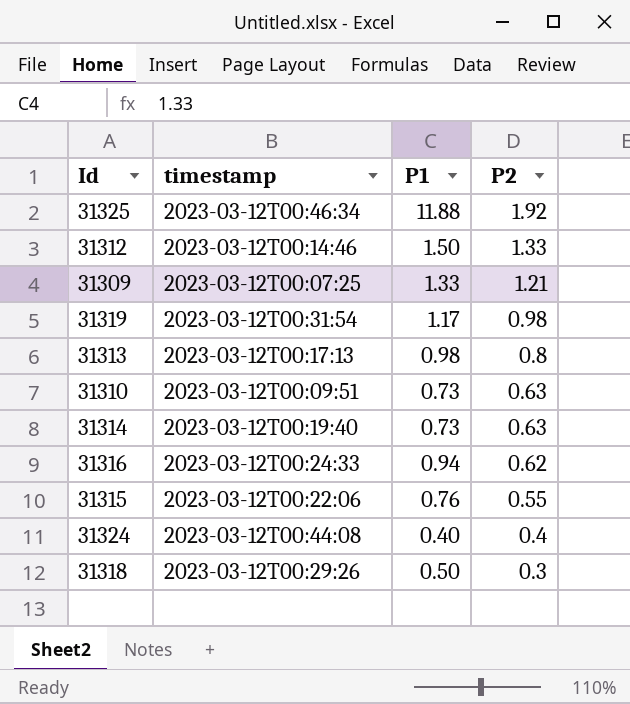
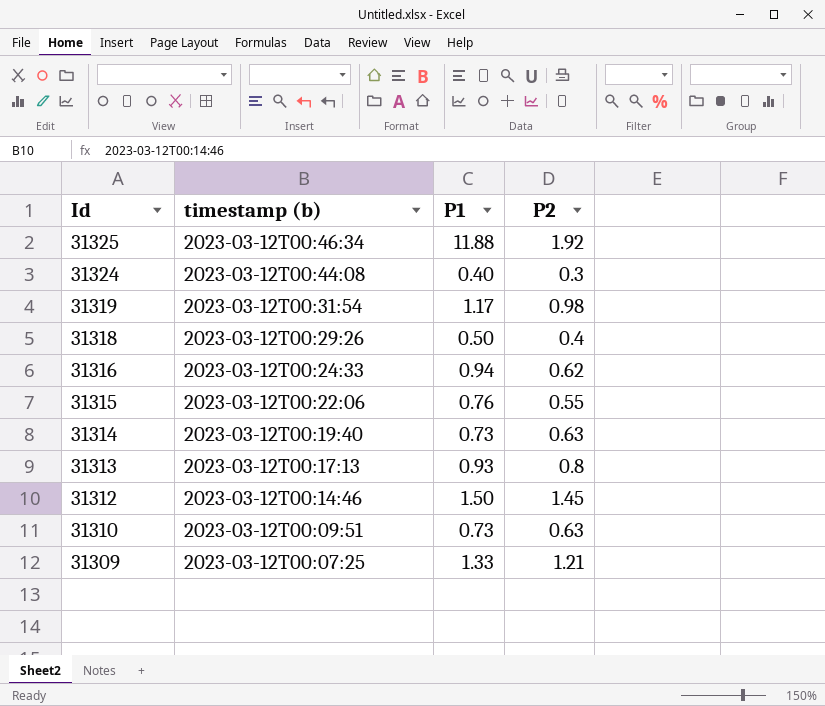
row order: P2 descending -> Id descending
column name: timestamp -> timestamp (b)
31324 | P2: 0.4 -> 0.3
31318 | P2: 0.3 -> 0.4
31313 | P1: 0.98 -> 0.93
31312 | P2: 1.33 -> 1.45

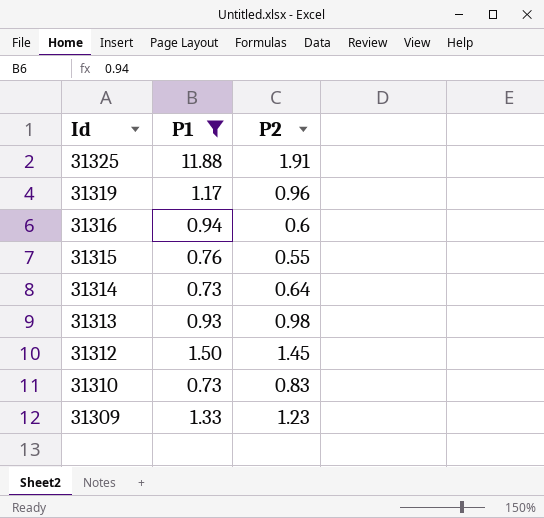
filter: none -> P1 >= 0.73
column timestamp (b) | position: 2 -> none
31325 | P2: 1.92 -> 1.91
31319 | P2: 0.98 -> 0.96
31316 | P2: 0.62 -> 0.6
31314 | P2: 0.63 -> 0.64
31313 | P2: 0.8 -> 0.98
31310 | P2: 0.63 -> 0.83
31309 | P2: 1.21 -> 1.23

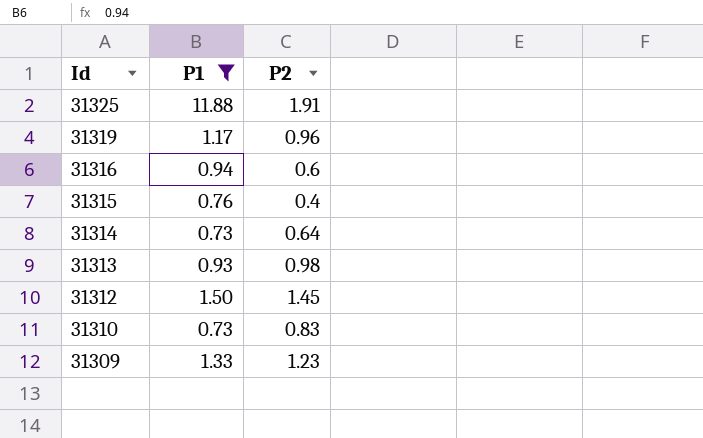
31315 | P2: 0.55 -> 0.4

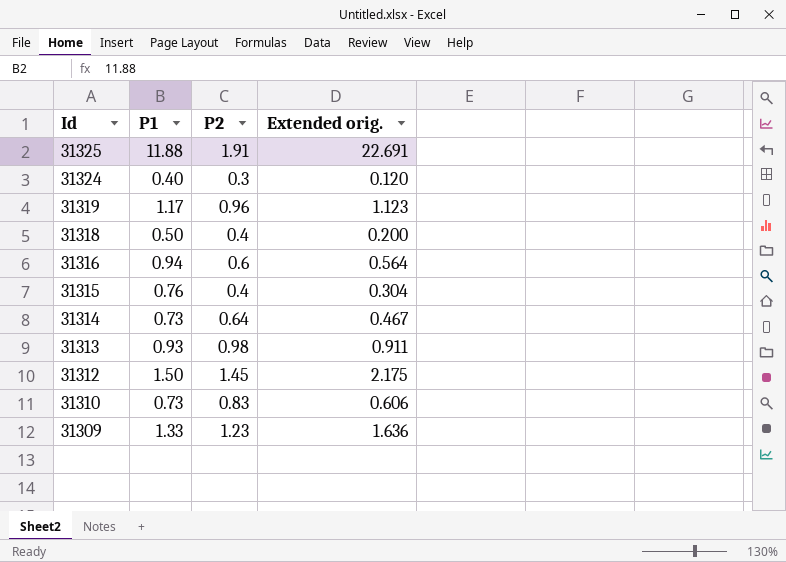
filter: P1 >= 0.73 -> none
column Extended orig. | formula: none -> [P1] * [P2]

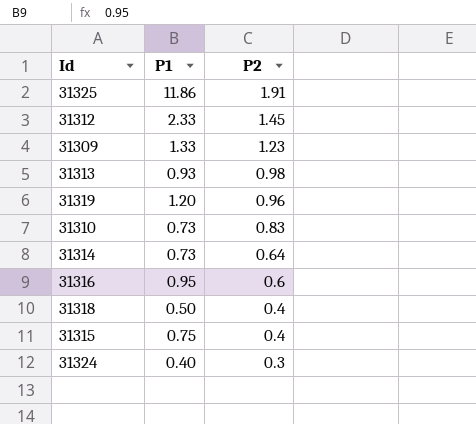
row order: Id descending -> P2 descending
column Extended orig. | formula: [P1] * [P2] -> none
31325 | P1: 11.88 -> 11.86
31312 | P1: 1.50 -> 2.33
31319 | P1: 1.17 -> 1.20
31316 | P1: 0.94 -> 0.95
31315 | P1: 0.76 -> 0.75

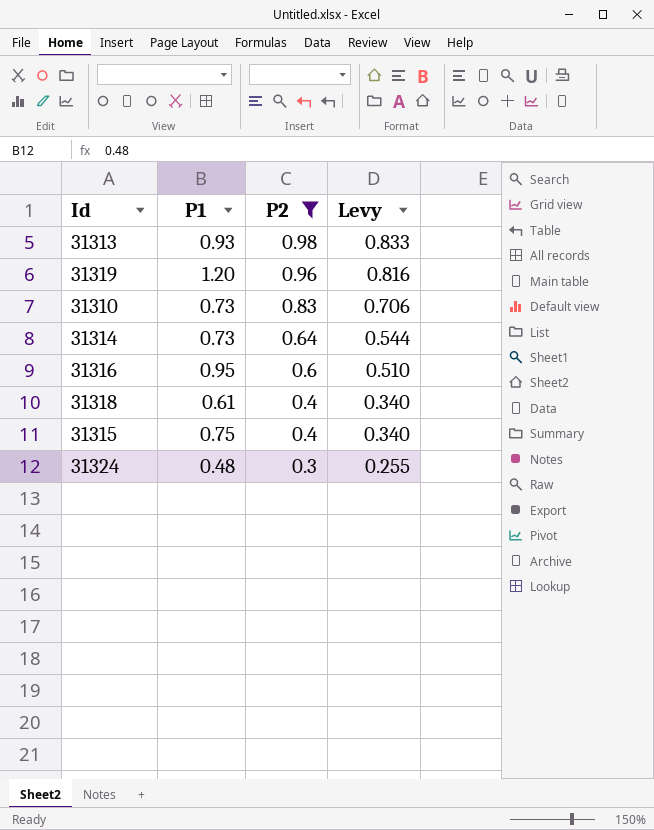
filter: none -> P2 <= 0.98
column Levy | formula: none -> [P2] * 0.85
31318 | P1: 0.50 -> 0.61
31324 | P1: 0.40 -> 0.48

